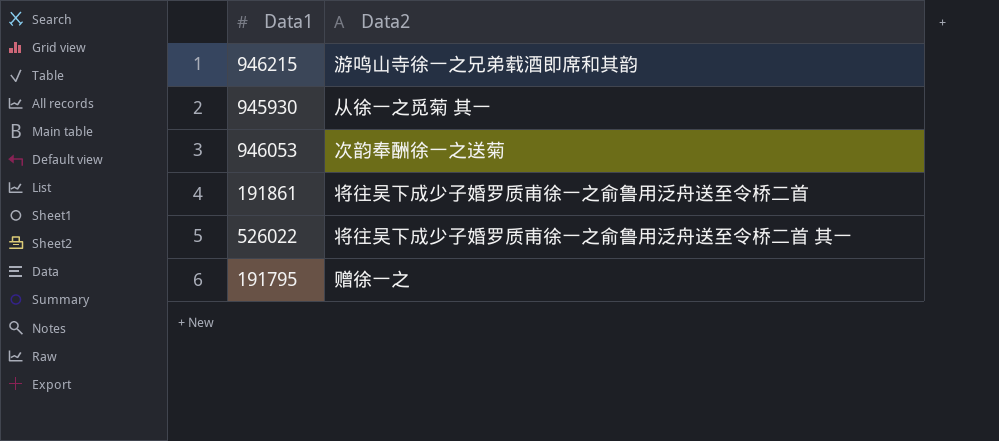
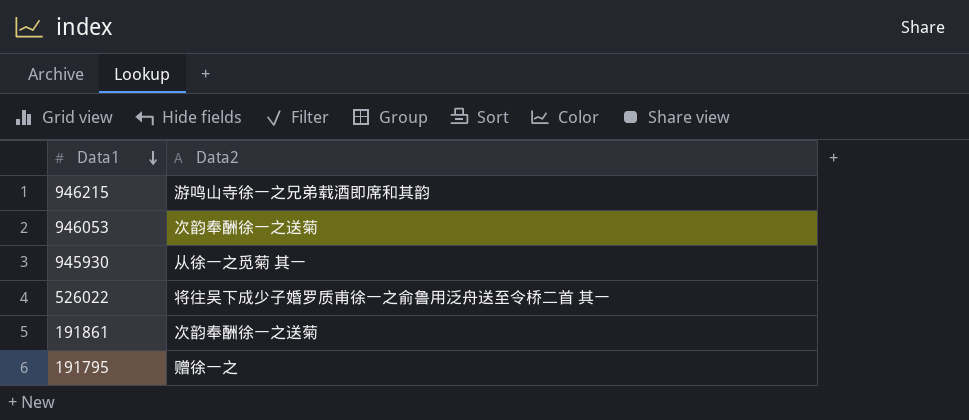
row order: none -> Data1 descending
191861 | Data2: 将往吴下成少子婚罗质甫徐一之俞鲁用泛舟送至令桥二首 -> 次韵奉酬徐一之送菊

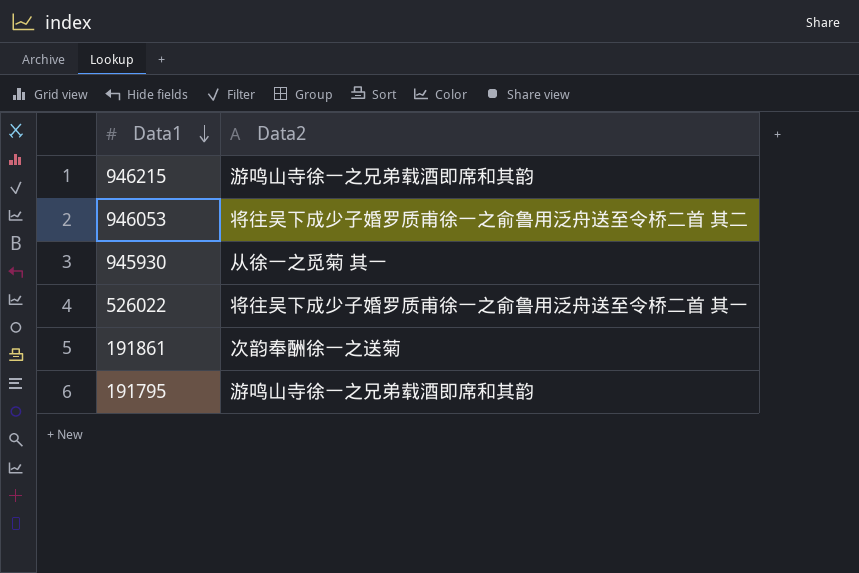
946053 | Data2: 次韵奉酬徐一之送菊 -> 将往吴下成少子婚罗质甫徐一之俞鲁用泛舟送至令桥二首 其二
191795 | Data2: 赠徐一之 -> 游鸣山寺徐一之兄弟载酒即席和其韵

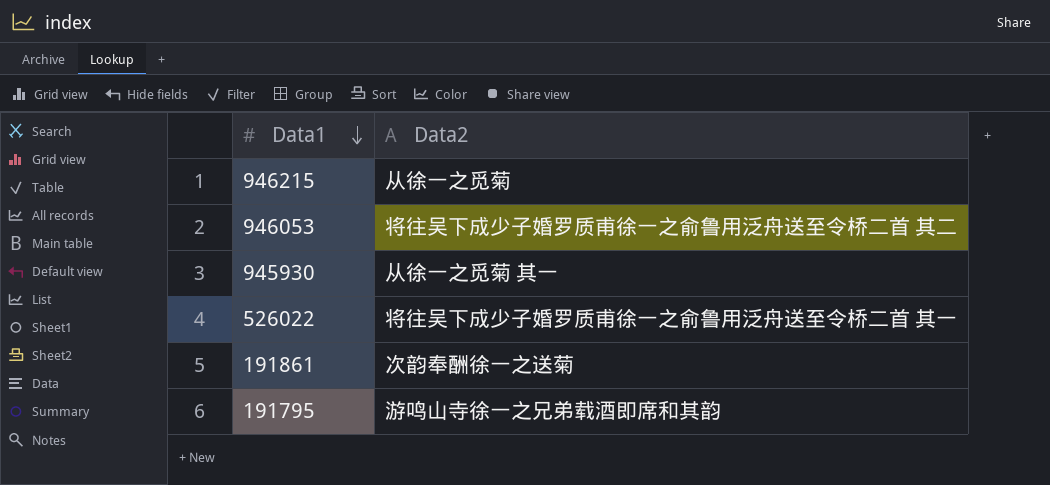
946215 | Data2: 游鸣山寺徐一之兄弟载酒即席和其韵 -> 从徐一之觅菊

